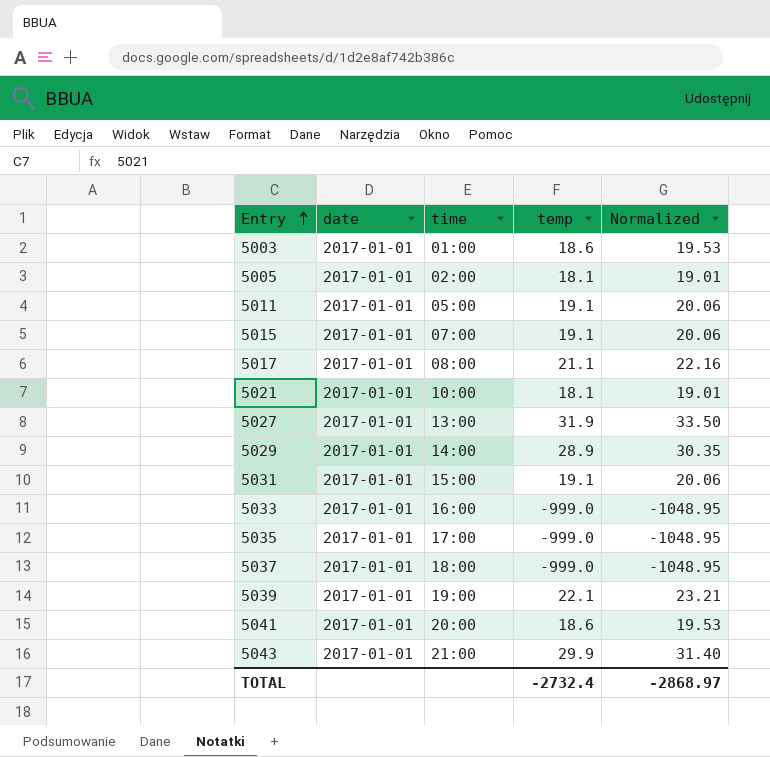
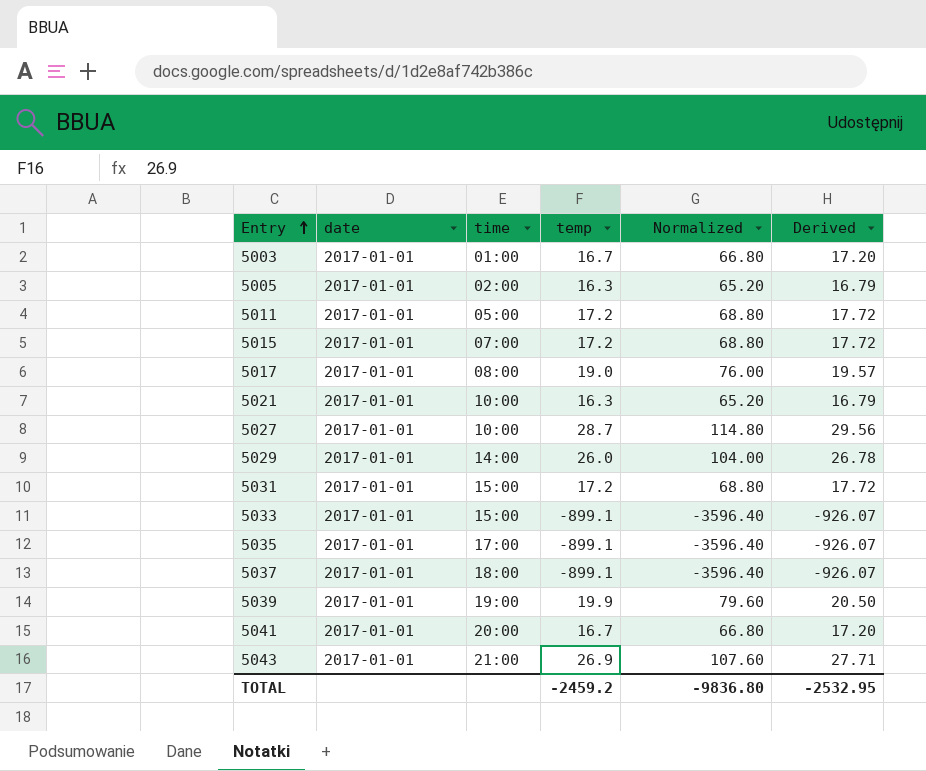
column Normalized | formula: [temp] * 1.05 -> [temp] * 4
column Derived | formula: none -> [temp] * 1.03
5003 | temp: 18.6 -> 16.7
5005 | temp: 18.1 -> 16.3
5011 | temp: 19.1 -> 17.2
5015 | temp: 19.1 -> 17.2
5017 | temp: 21.1 -> 19.0
5021 | temp: 18.1 -> 16.3
5027 | time: 13:00 -> 10:00
5027 | temp: 31.9 -> 28.7
5029 | temp: 28.9 -> 26.0
5031 | temp: 19.1 -> 17.2
5033 | time: 16:00 -> 15:00
5033 | temp: -999.0 -> -899.1
5035 | temp: -999.0 -> -899.1
5037 | temp: -999.0 -> -899.1
5039 | temp: 22.1 -> 19.9
5041 | temp: 18.6 -> 16.7
5043 | temp: 29.9 -> 26.9
TOTAL | temp: -2732.4 -> -2459.2
TOTAL | Normalized: -2868.97 -> -9836.80

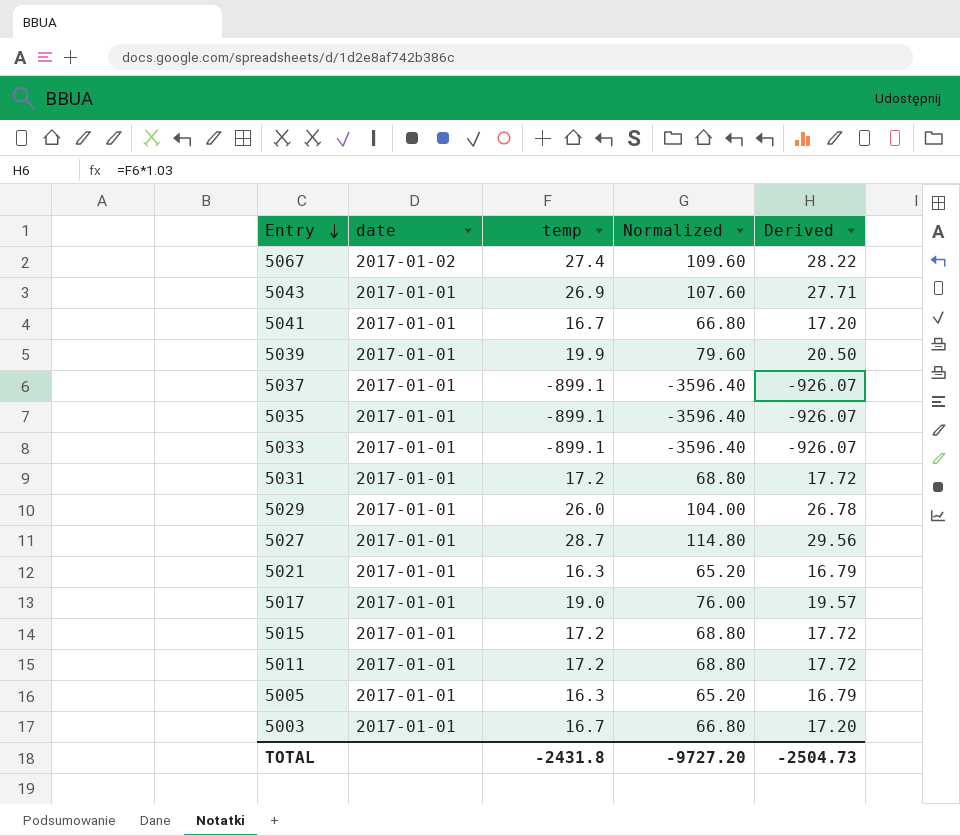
row order: Entry ascending -> Entry descending
column time | position: 3 -> none
row 5067: none -> 2017-01-02 | 27.4 | 109.60 | 28.22
TOTAL | temp: -2459.2 -> -2431.8
TOTAL | Normalized: -9836.80 -> -9727.20
TOTAL | Derived: -2532.95 -> -2504.73

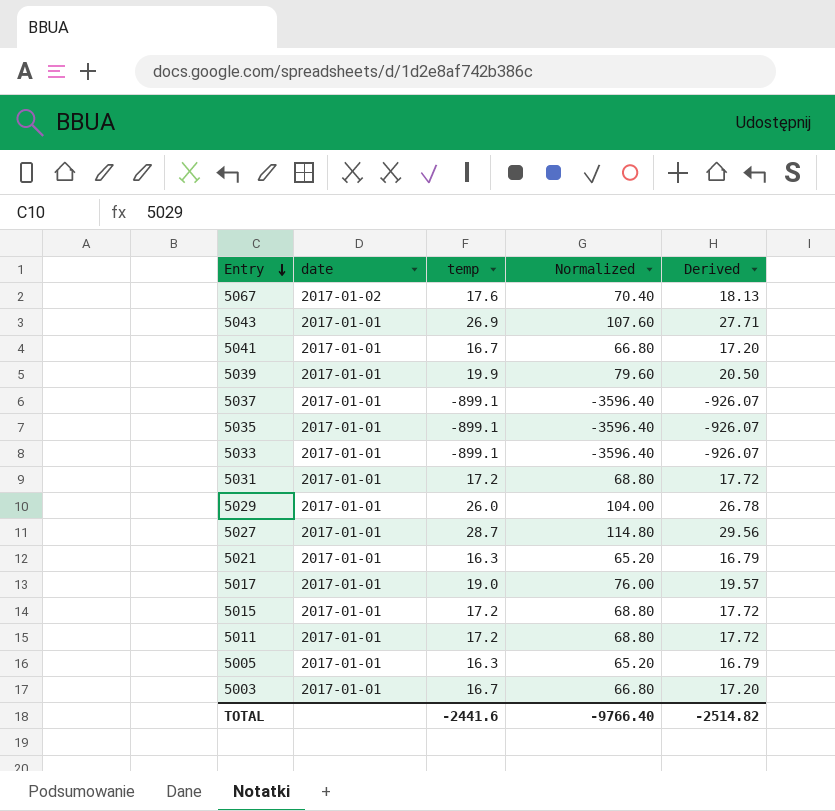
5067 | temp: 27.4 -> 17.6
5067 | Normalized: 109.60 -> 70.40
5067 | Derived: 28.22 -> 18.13
TOTAL | temp: -2431.8 -> -2441.6
TOTAL | Normalized: -9727.20 -> -9766.40
TOTAL | Derived: -2504.73 -> -2514.82

